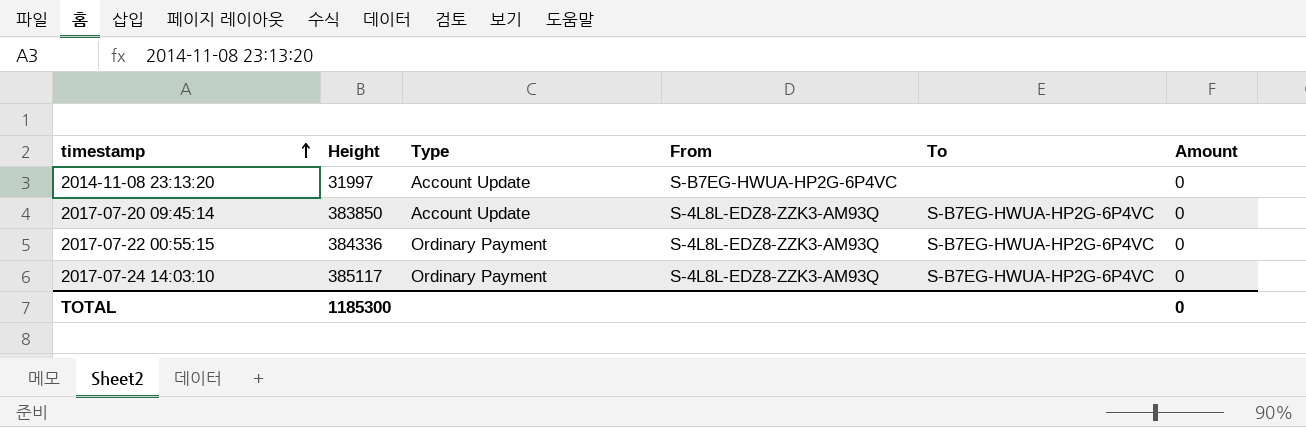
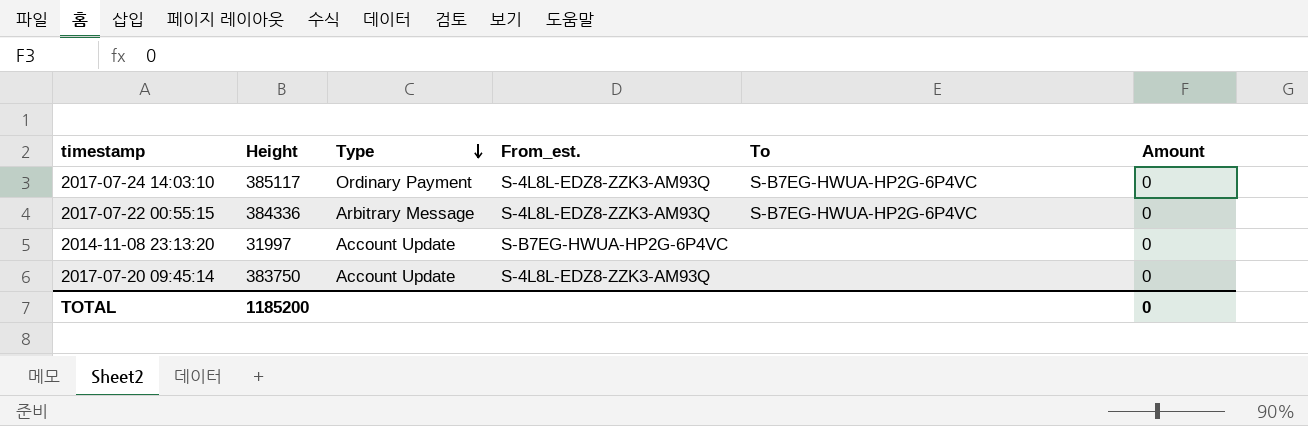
row order: timestamp ascending -> Type descending
column name: From -> From_est.
2017-07-22 00:55:15 | Type: Ordinary Payment -> Arbitrary Message
2017-07-20 09:45:14 | Height: 383850 -> 383750
2017-07-20 09:45:14 | To: S-B7EG-HWUA-HP2G-6P4VC -> none
TOTAL | Height: 1185300 -> 1185200

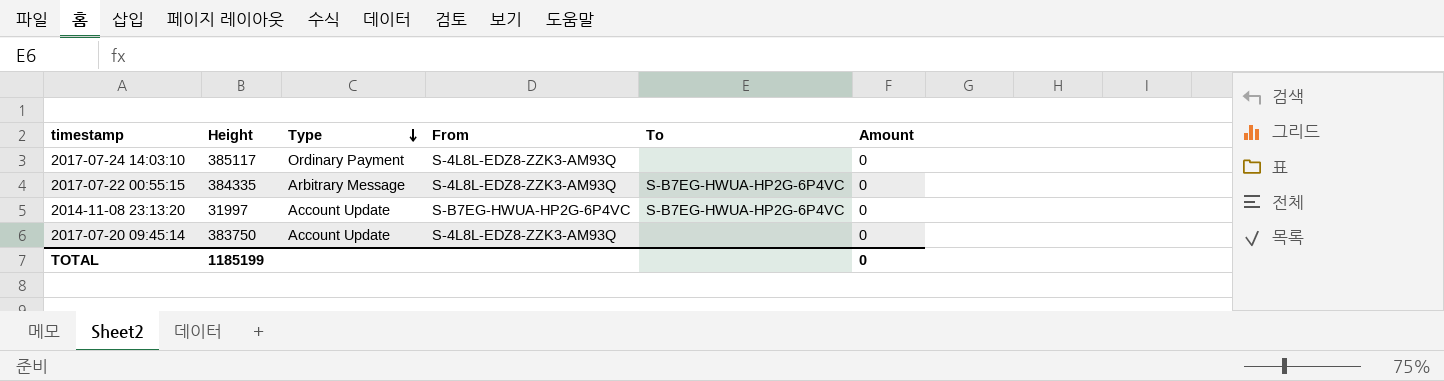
column name: From_est. -> From
2017-07-24 14:03:10 | To: S-B7EG-HWUA-HP2G-6P4VC -> none
2017-07-22 00:55:15 | Height: 384336 -> 384335
2014-11-08 23:13:20 | To: none -> S-B7EG-HWUA-HP2G-6P4VC
TOTAL | Height: 1185200 -> 1185199

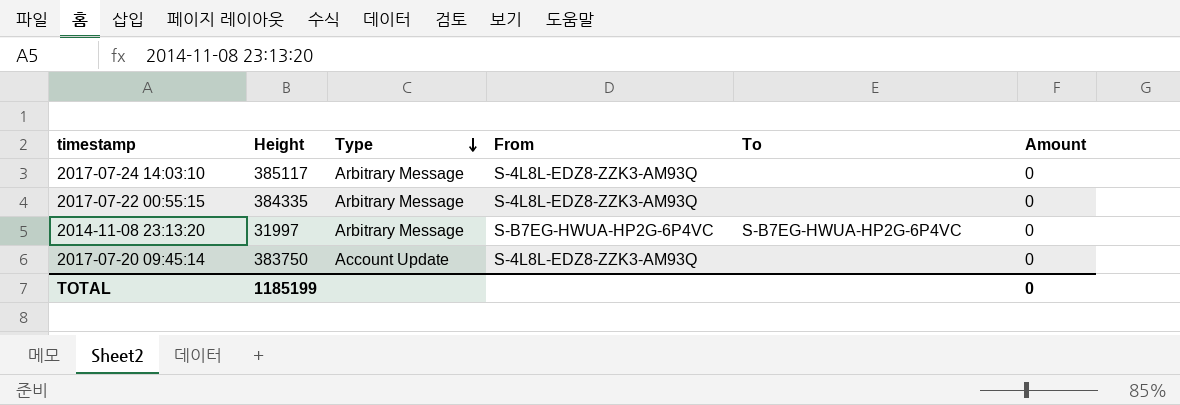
2017-07-24 14:03:10 | Type: Ordinary Payment -> Arbitrary Message
2017-07-22 00:55:15 | To: S-B7EG-HWUA-HP2G-6P4VC -> none
2014-11-08 23:13:20 | Type: Account Update -> Arbitrary Message

